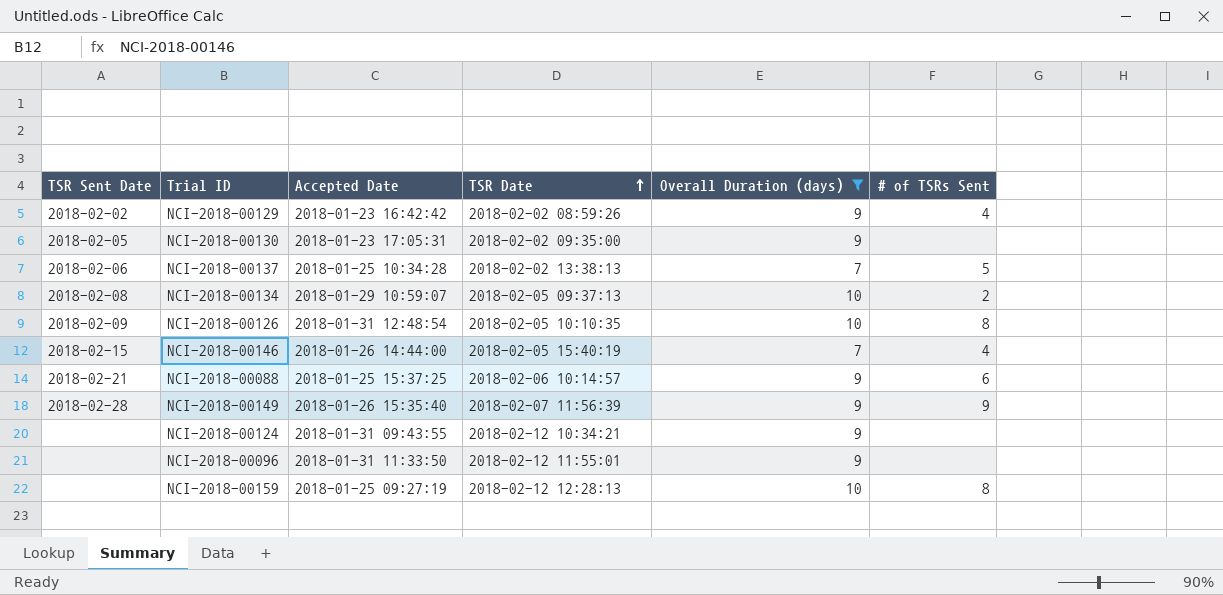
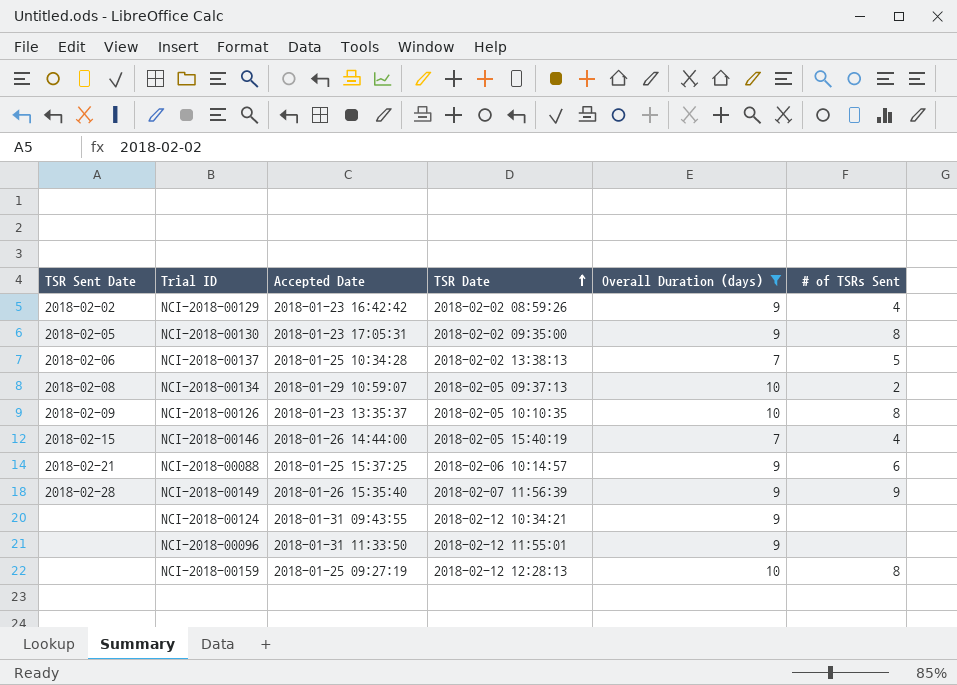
NCI-2018-00130 | # of TSRs Sent: none -> 8
NCI-2018-00126 | Accepted Date: 2018-01-31 12:48:54 -> 2018-01-23 13:35:37

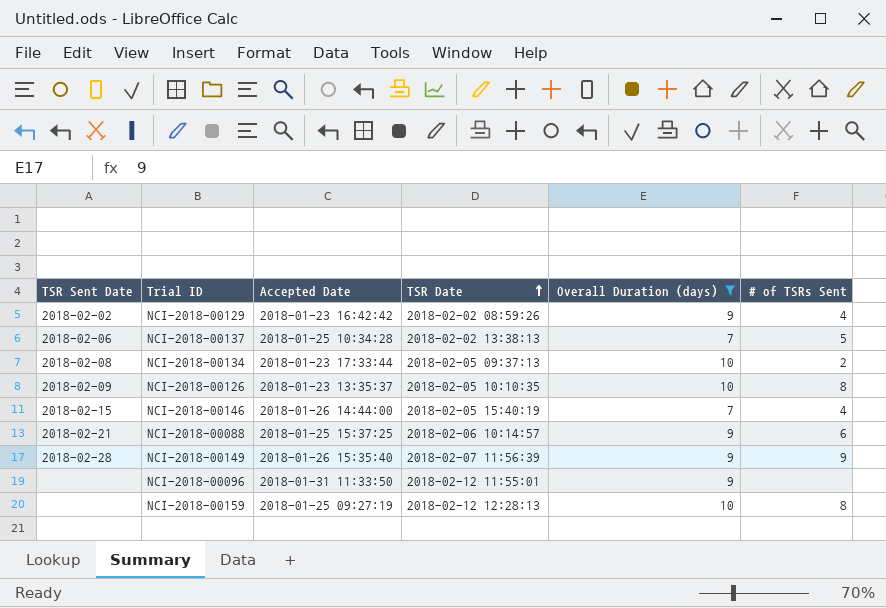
row NCI-2018-00130: 2018-02-05 | 2018-01-23 17:05:31 | 2018-02-02 09:35:00 | 9 | 8 -> none
row NCI-2018-00124: none | 2018-01-31 09:43:55 | 2018-02-12 10:34:21 | 9 | none -> none
NCI-2018-00134 | Accepted Date: 2018-01-29 10:59:07 -> 2018-01-23 17:33:44

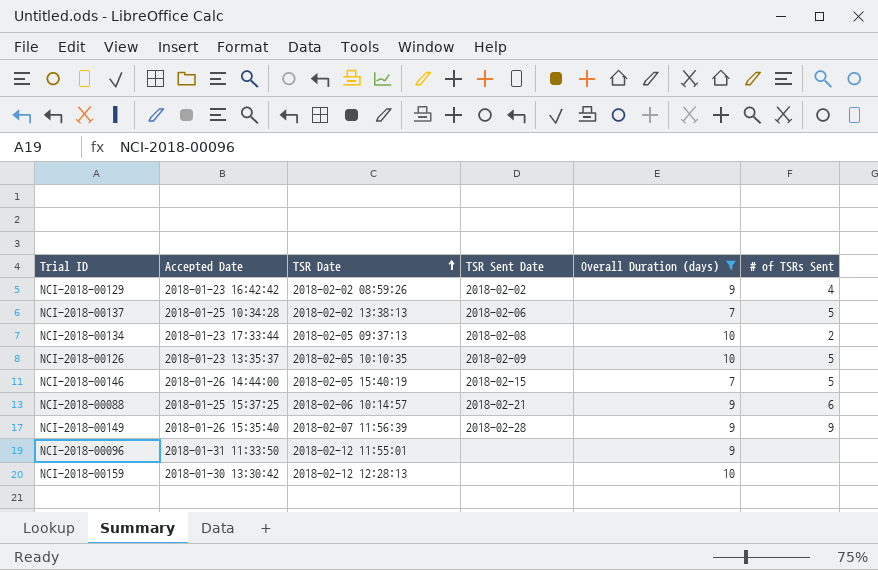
column TSR Sent Date | position: 1 -> 4
NCI-2018-00126 | # of TSRs Sent: 8 -> 5
NCI-2018-00146 | # of TSRs Sent: 4 -> 5
NCI-2018-00159 | Accepted Date: 2018-01-25 09:27:19 -> 2018-01-30 13:30:42
NCI-2018-00159 | # of TSRs Sent: 8 -> none

